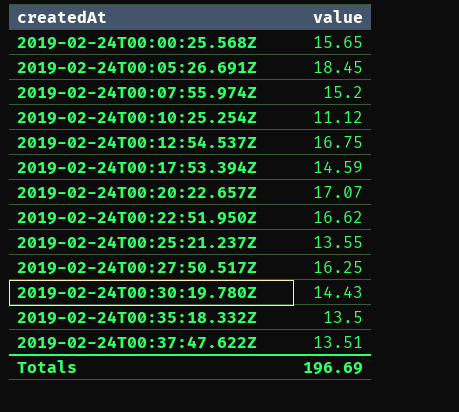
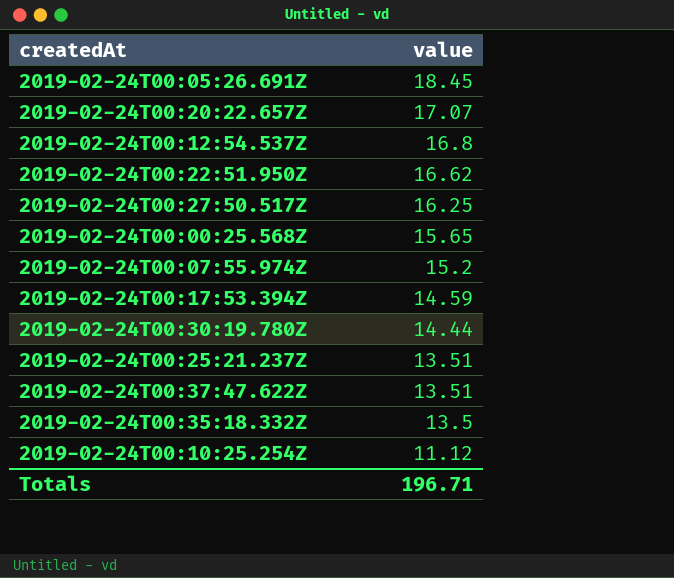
row order: createdAt ascending -> value descending
2019-02-24T00:12:54.537Z | value: 16.75 -> 16.8
2019-02-24T00:30:19.780Z | value: 14.43 -> 14.44
2019-02-24T00:25:21.237Z | value: 13.55 -> 13.51
Totals | value: 196.69 -> 196.71

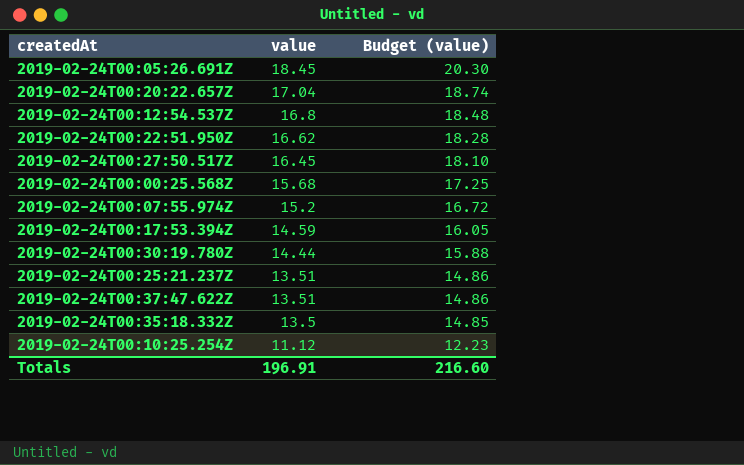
column Budget (value) | formula: none -> [value] * 1.1
2019-02-24T00:20:22.657Z | value: 17.07 -> 17.04
2019-02-24T00:27:50.517Z | value: 16.25 -> 16.45
2019-02-24T00:00:25.568Z | value: 15.65 -> 15.68
Totals | value: 196.71 -> 196.91

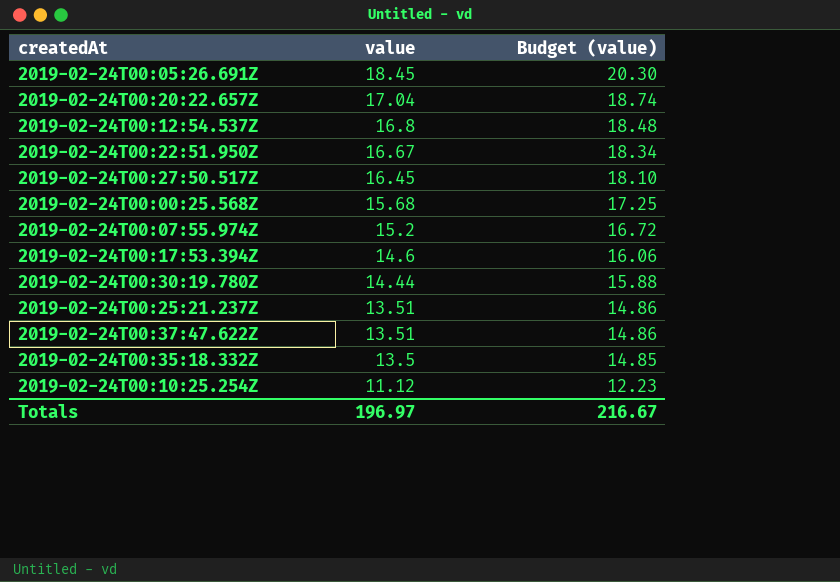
2019-02-24T00:22:51.950Z | value: 16.62 -> 16.67
2019-02-24T00:22:51.950Z | Budget (value): 18.28 -> 18.34
2019-02-24T00:17:53.394Z | value: 14.59 -> 14.6
2019-02-24T00:17:53.394Z | Budget (value): 16.05 -> 16.06
Totals | value: 196.91 -> 196.97
Totals | Budget (value): 216.60 -> 216.67

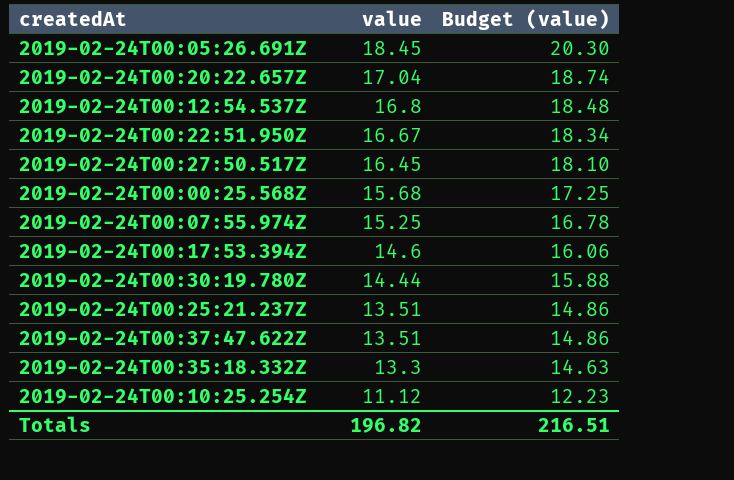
2019-02-24T00:07:55.974Z | value: 15.2 -> 15.25
2019-02-24T00:07:55.974Z | Budget (value): 16.72 -> 16.78
2019-02-24T00:35:18.332Z | value: 13.5 -> 13.3
2019-02-24T00:35:18.332Z | Budget (value): 14.85 -> 14.63
Totals | value: 196.97 -> 196.82
Totals | Budget (value): 216.67 -> 216.51

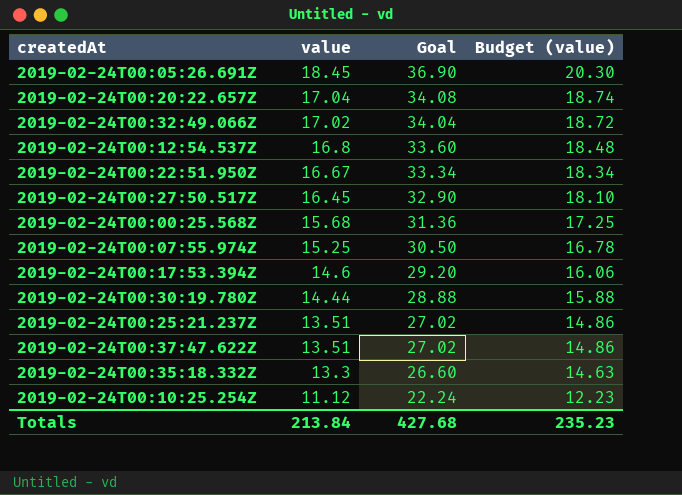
column Goal | formula: none -> [value] * 2
row 2019-02-24T00:32:49.066Z: none -> 17.02 | 34.04 | 18.72
Totals | value: 196.82 -> 213.84
Totals | Budget (value): 216.51 -> 235.23

